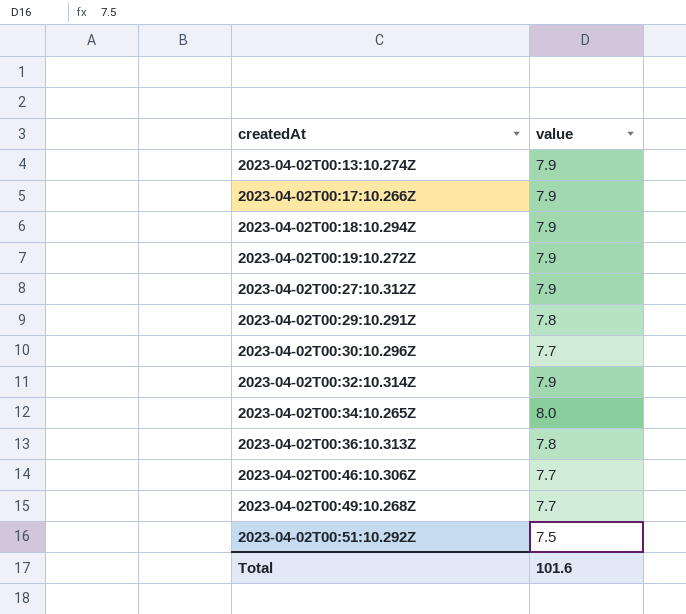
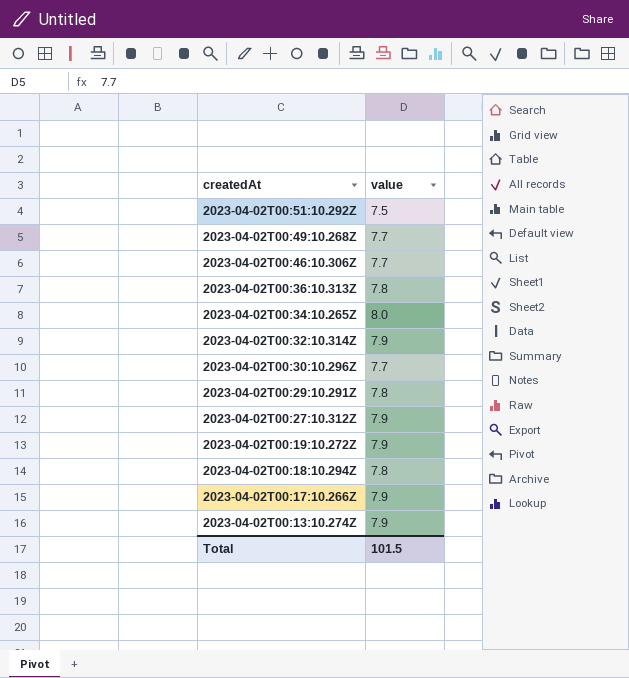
row order: createdAt ascending -> createdAt descending
2023-04-02T00:18:10.294Z | value: 7.9 -> 7.8
Total | value: 101.6 -> 101.5

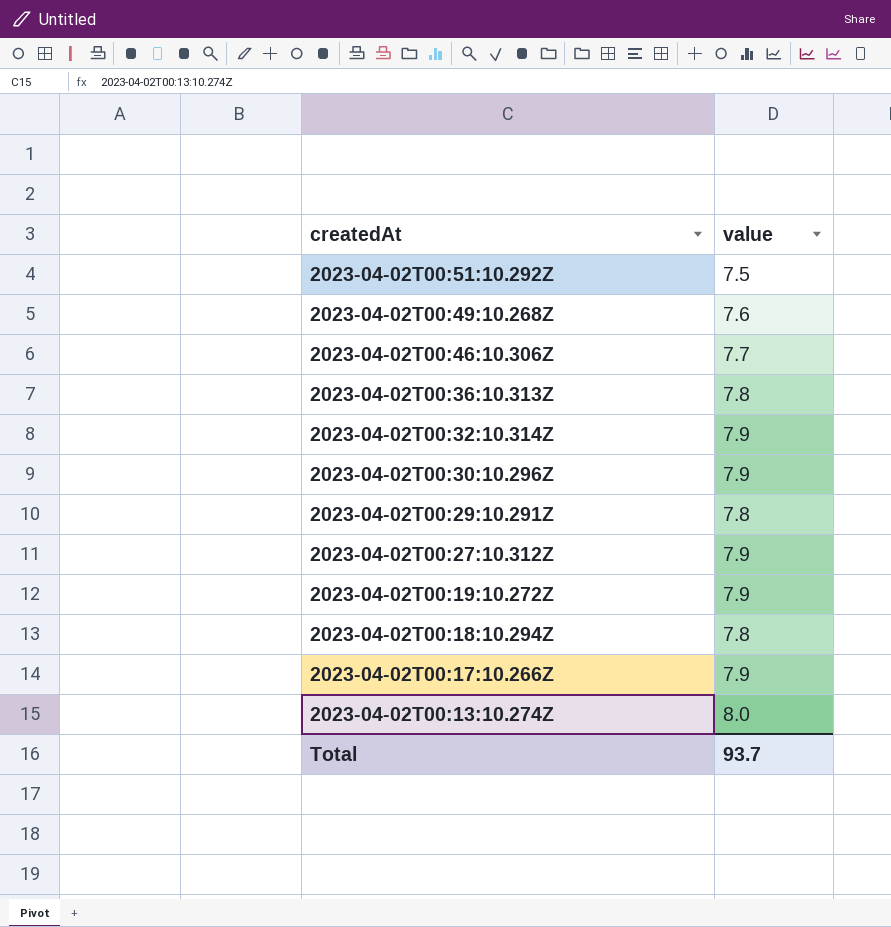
row 2023-04-02T00:34:10.265Z: 8.0 -> none
2023-04-02T00:49:10.268Z | value: 7.7 -> 7.6
2023-04-02T00:30:10.296Z | value: 7.7 -> 7.9
2023-04-02T00:13:10.274Z | value: 7.9 -> 8.0
Total | value: 101.5 -> 93.7

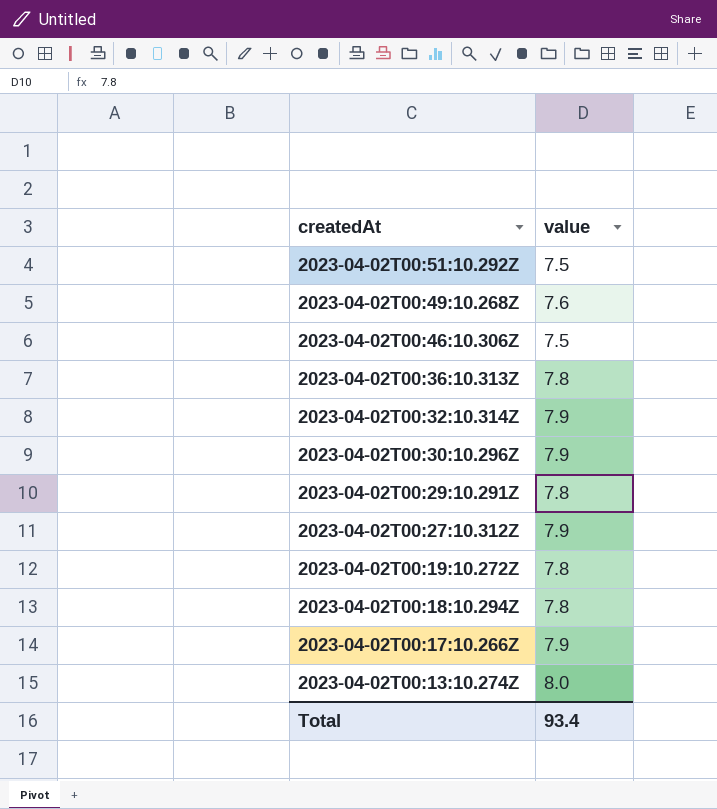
2023-04-02T00:46:10.306Z | value: 7.7 -> 7.5
2023-04-02T00:19:10.272Z | value: 7.9 -> 7.8
Total | value: 93.7 -> 93.4

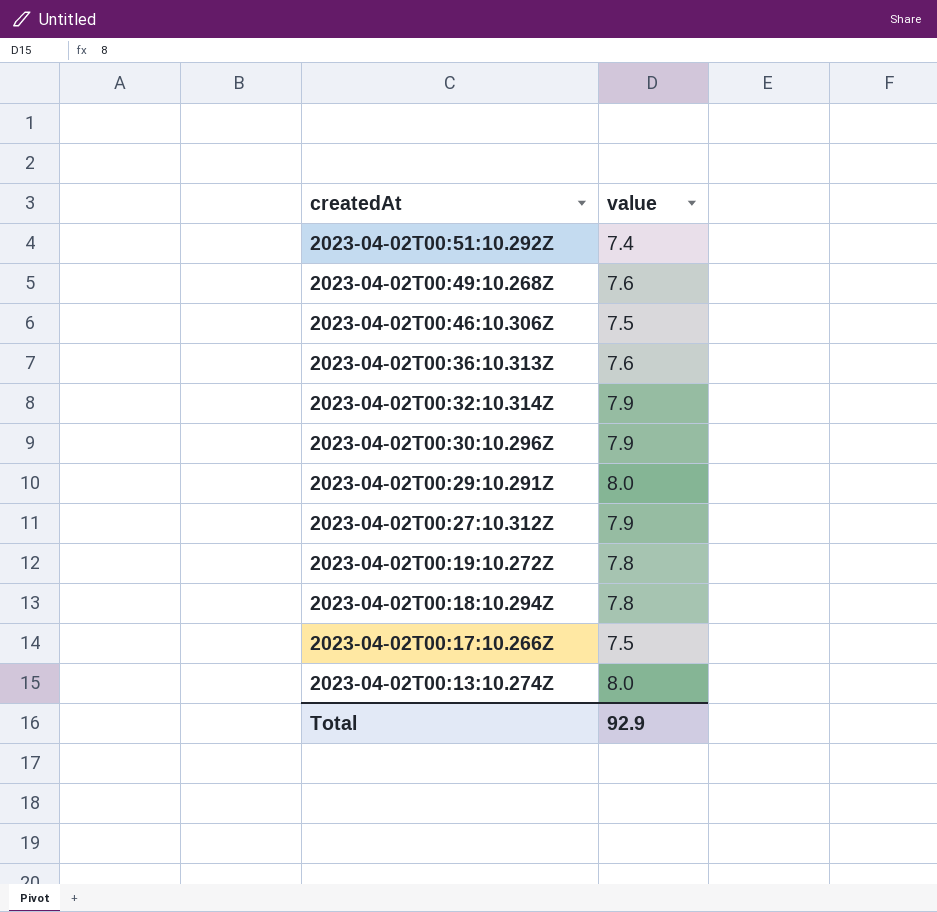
2023-04-02T00:51:10.292Z | value: 7.5 -> 7.4
2023-04-02T00:36:10.313Z | value: 7.8 -> 7.6
2023-04-02T00:29:10.291Z | value: 7.8 -> 8.0
2023-04-02T00:17:10.266Z | value: 7.9 -> 7.5
Total | value: 93.4 -> 92.9

